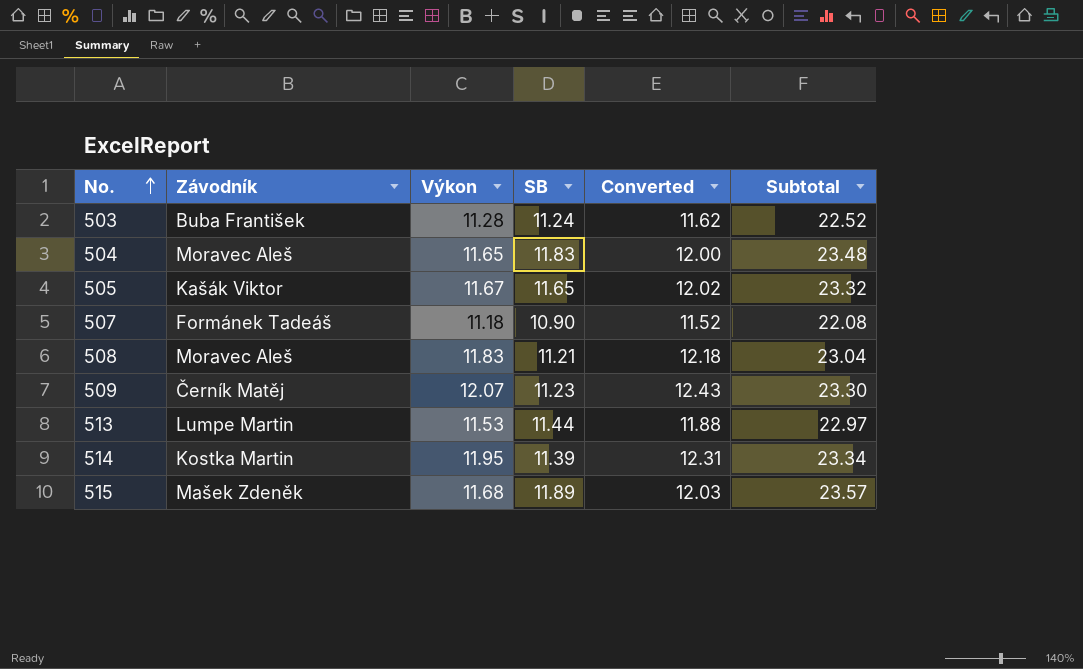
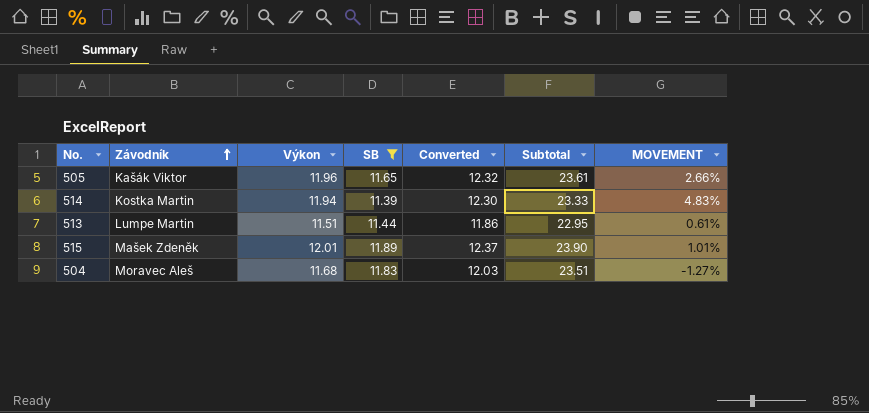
filter: none -> SB >= 11.39
row order: No. ascending -> Závodník ascending
column MOVEMENT | formula: none -> ([Výkon] - [SB]) / [SB]
505 | Výkon: 11.67 -> 11.96
505 | Converted: 12.02 -> 12.32
505 | Subtotal: 23.32 -> 23.61
514 | Výkon: 11.95 -> 11.94
514 | Converted: 12.31 -> 12.30
514 | Subtotal: 23.34 -> 23.33
513 | Výkon: 11.53 -> 11.51
513 | Converted: 11.88 -> 11.86
513 | Subtotal: 22.97 -> 22.95
515 | Výkon: 11.68 -> 12.01
515 | Converted: 12.03 -> 12.37
515 | Subtotal: 23.57 -> 23.90
504 | Výkon: 11.65 -> 11.68
504 | Converted: 12.00 -> 12.03
504 | Subtotal: 23.48 -> 23.51

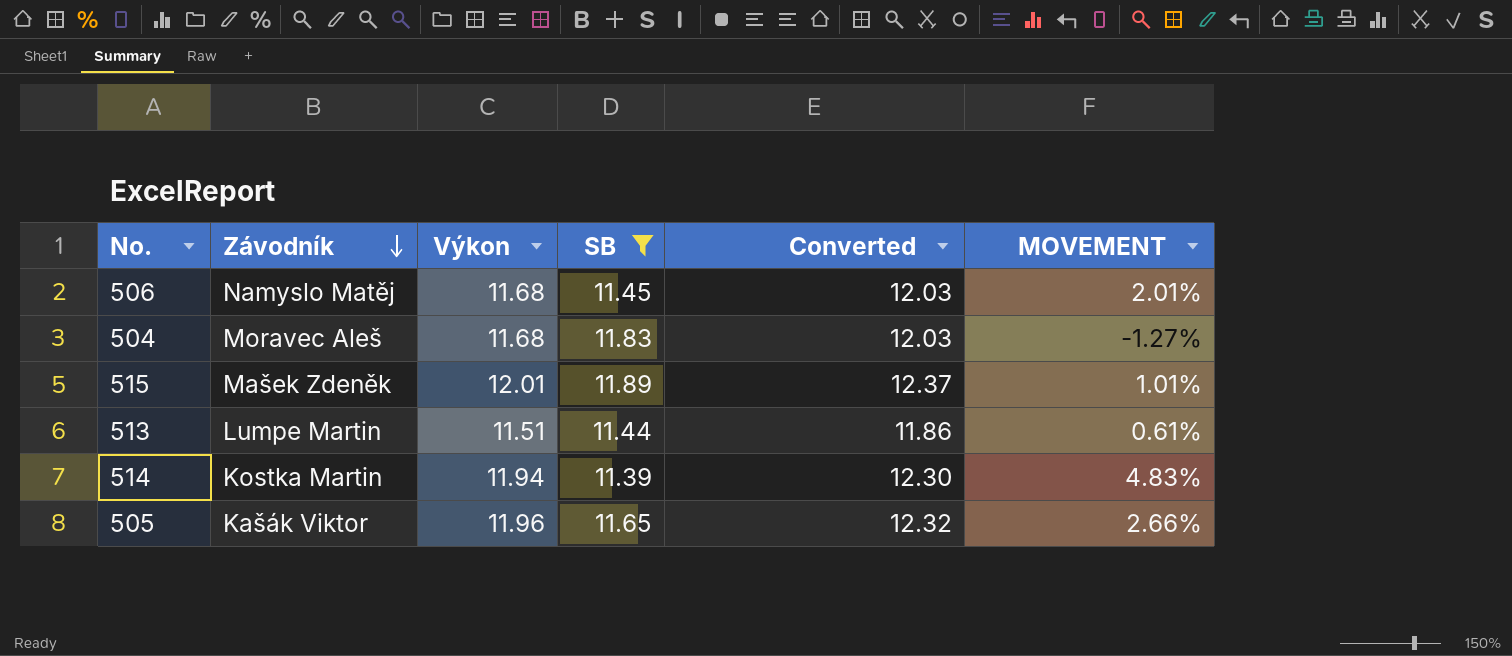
row order: Závodník ascending -> Závodník descending
column Subtotal | formula: [Výkon] + [SB] -> none
row 506: none -> Namyslo Matěj | 11.68 | 11.45 | 12.03 | 2.01%

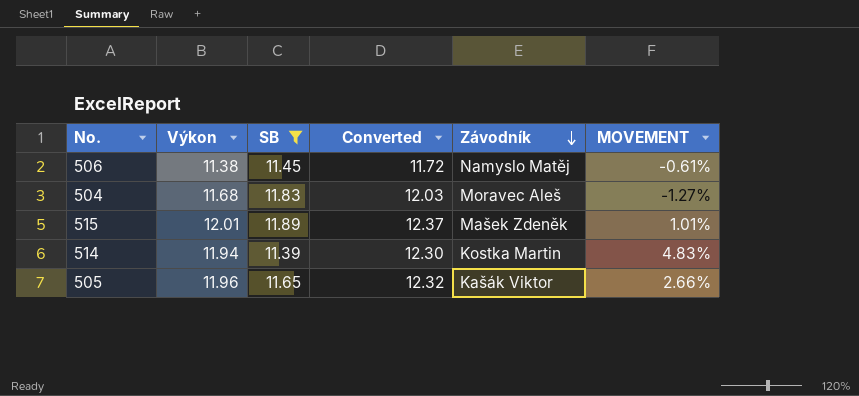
column Závodník | position: 2 -> 5
row 513: Lumpe Martin | 11.51 | 11.44 | 11.86 | 0.61% -> none
506 | Výkon: 11.68 -> 11.38
506 | Converted: 12.03 -> 11.72
506 | MOVEMENT: 2.01% -> -0.61%

